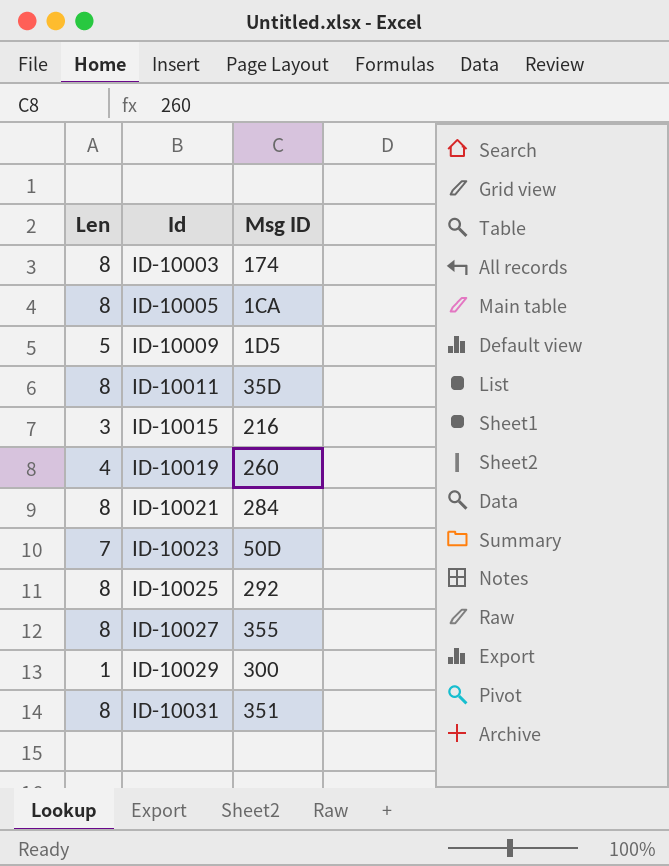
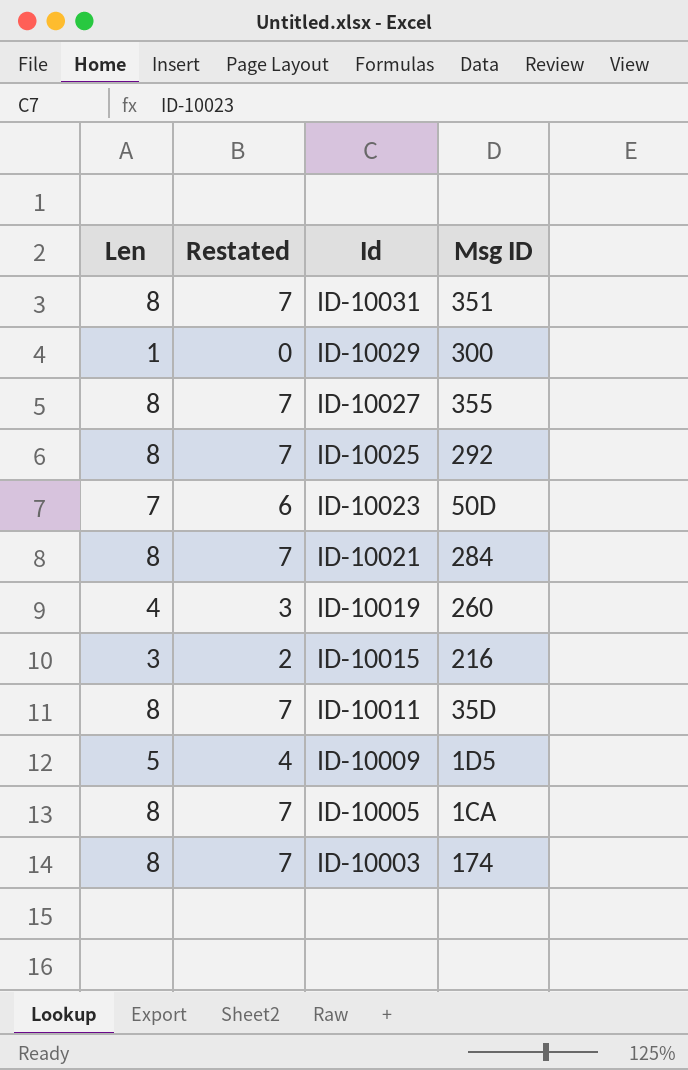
row order: Id ascending -> Id descending
column Restated | formula: none -> [Len] - 1

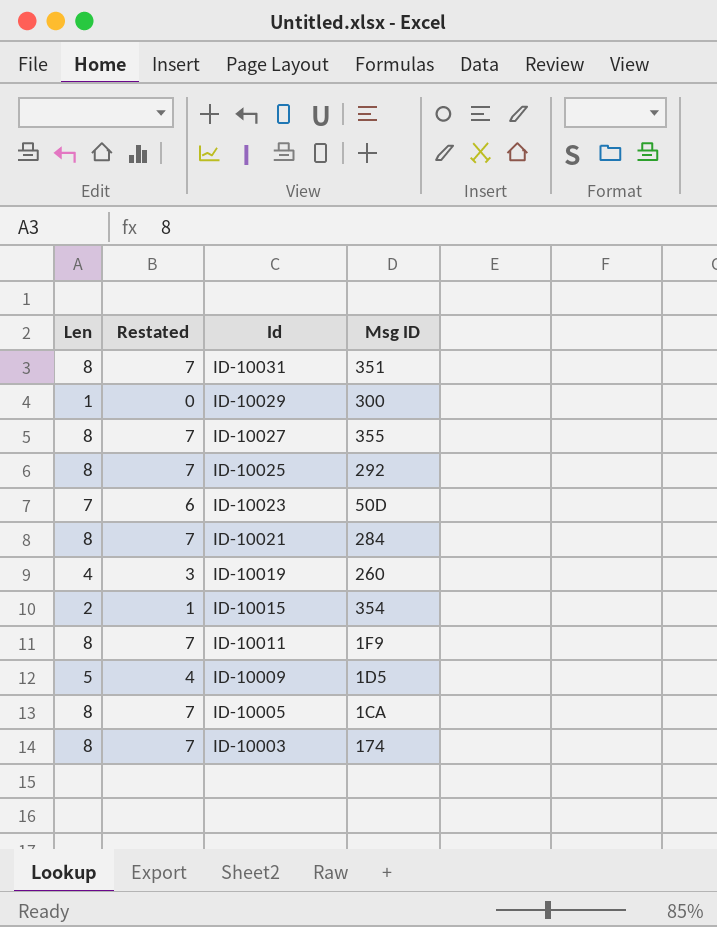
ID-10015 | Len: 3 -> 2
ID-10015 | Restated: 2 -> 1
ID-10015 | Msg ID: 216 -> 354
ID-10011 | Msg ID: 35D -> 1F9

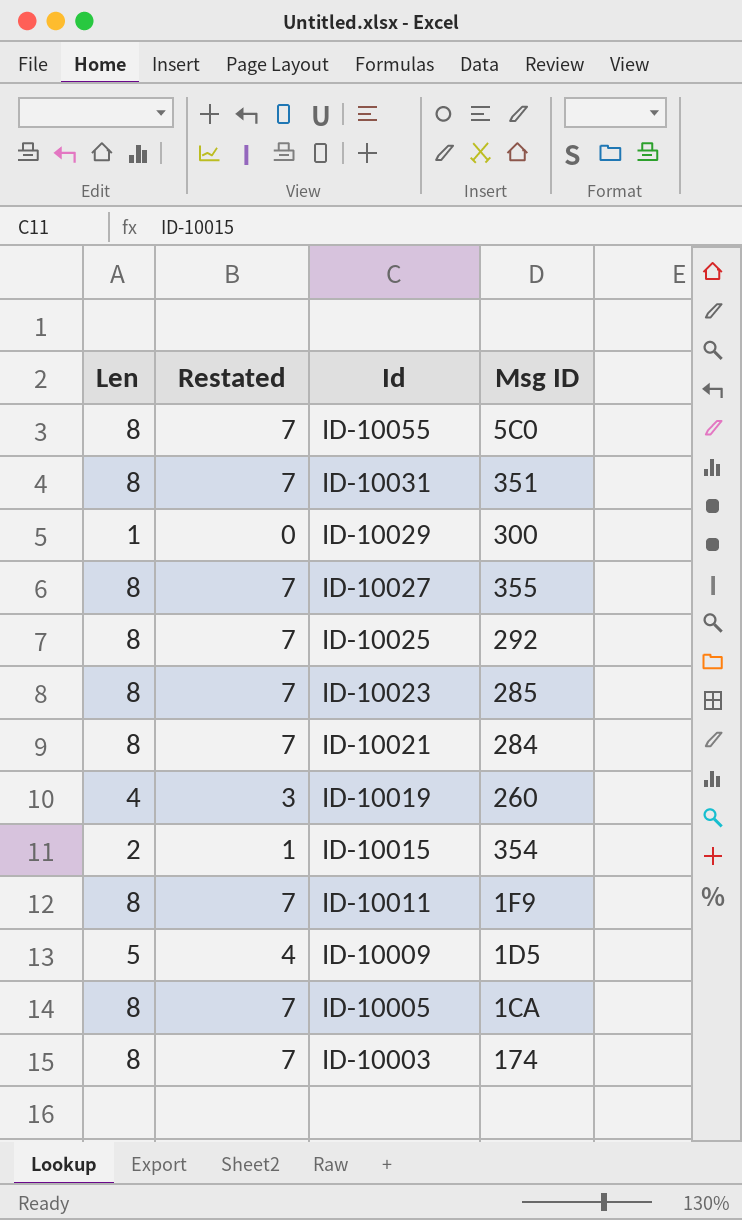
row ID-10055: none -> 8 | 7 | 5C0
ID-10023 | Len: 7 -> 8
ID-10023 | Restated: 6 -> 7
ID-10023 | Msg ID: 50D -> 285

